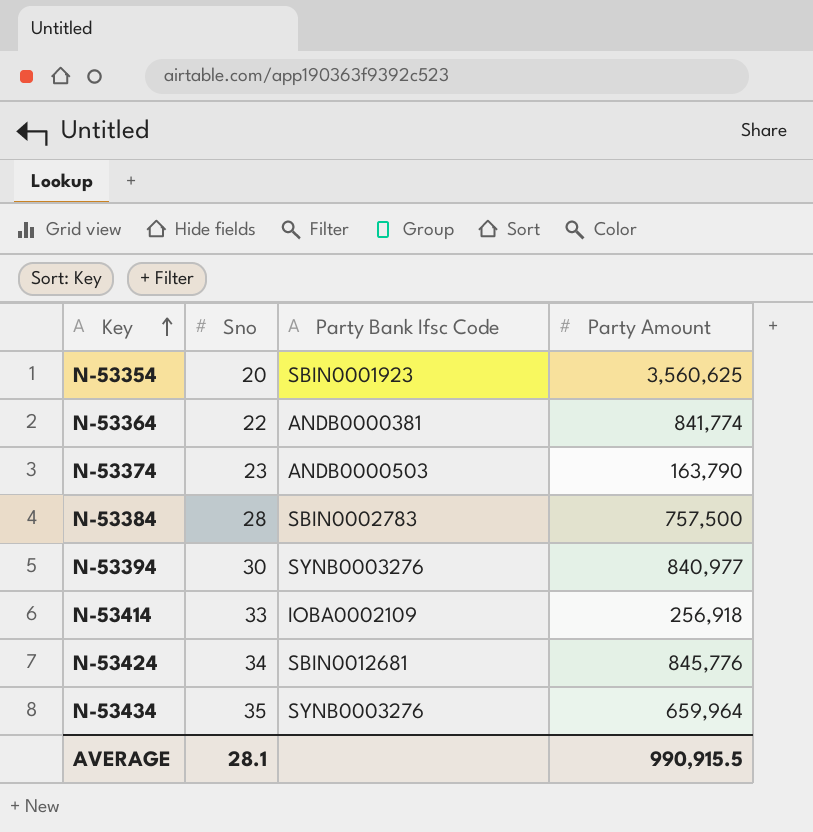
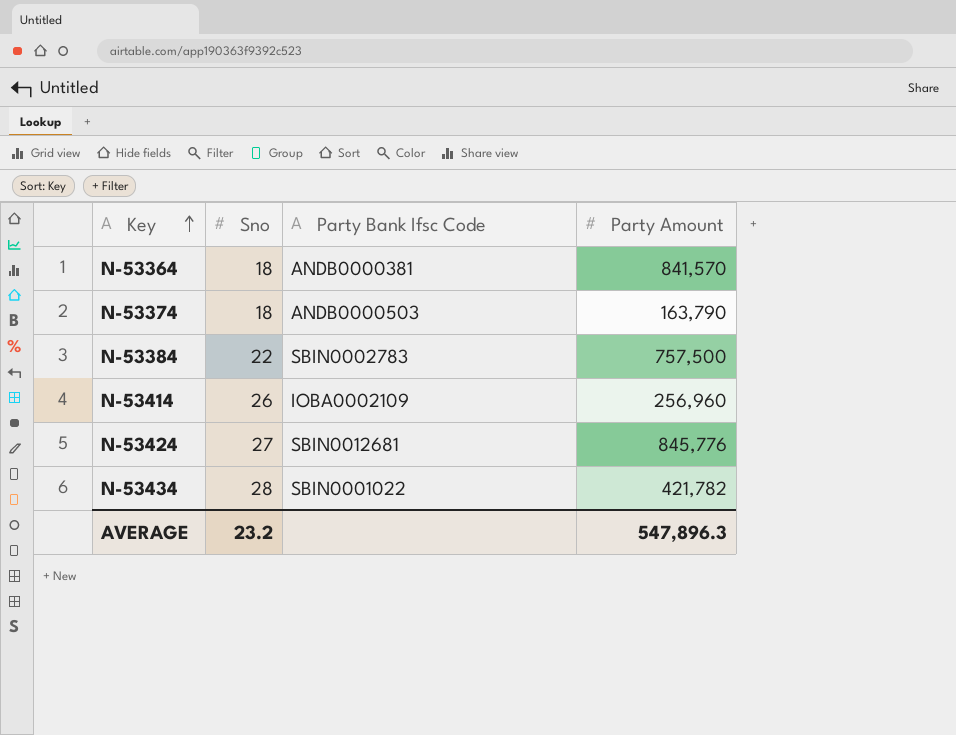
row N-53354: 20 | SBIN0001923 | 3,560,625 -> none
row N-53394: 30 | SYNB0003276 | 840,977 -> none
N-53364 | Sno: 22 -> 18
N-53364 | Party Amount: 841,774 -> 841,570
N-53374 | Sno: 23 -> 18
N-53384 | Sno: 28 -> 22
N-53414 | Sno: 33 -> 26
N-53414 | Party Amount: 256,918 -> 256,960
N-53424 | Sno: 34 -> 27
N-53434 | Sno: 35 -> 28
N-53434 | Party Bank Ifsc Code: SYNB0003276 -> SBIN0001022
N-53434 | Party Amount: 659,964 -> 421,782
AVERAGE | Sno: 28.1 -> 23.2
AVERAGE | Party Amount: 990,915.5 -> 547,896.3

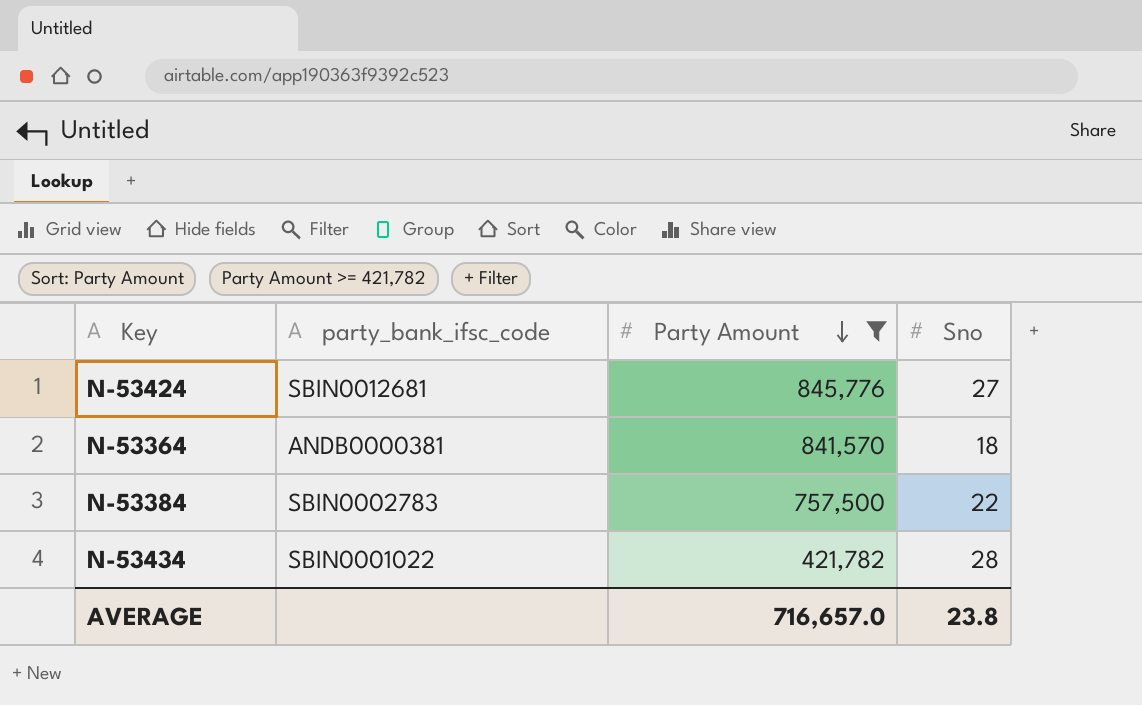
filter: none -> Party Amount >= 421,782
row order: Key ascending -> Party Amount descending
column name: Party Bank Ifsc Code -> party_bank_ifsc_code
column Sno | position: 2 -> 4
AVERAGE | Party Amount: 547,896.3 -> 716,657.0
AVERAGE | Sno: 23.2 -> 23.8

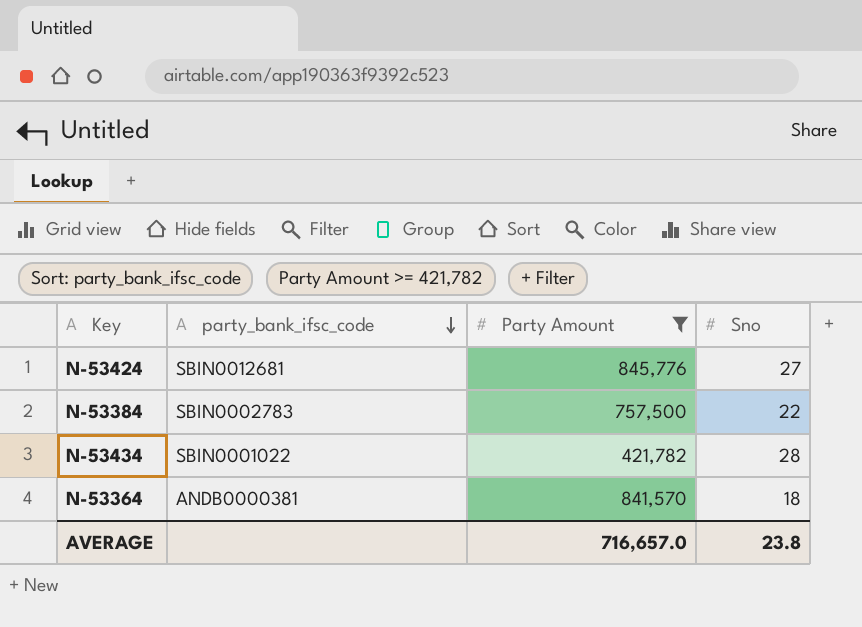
row order: Party Amount descending -> party_bank_ifsc_code descending

